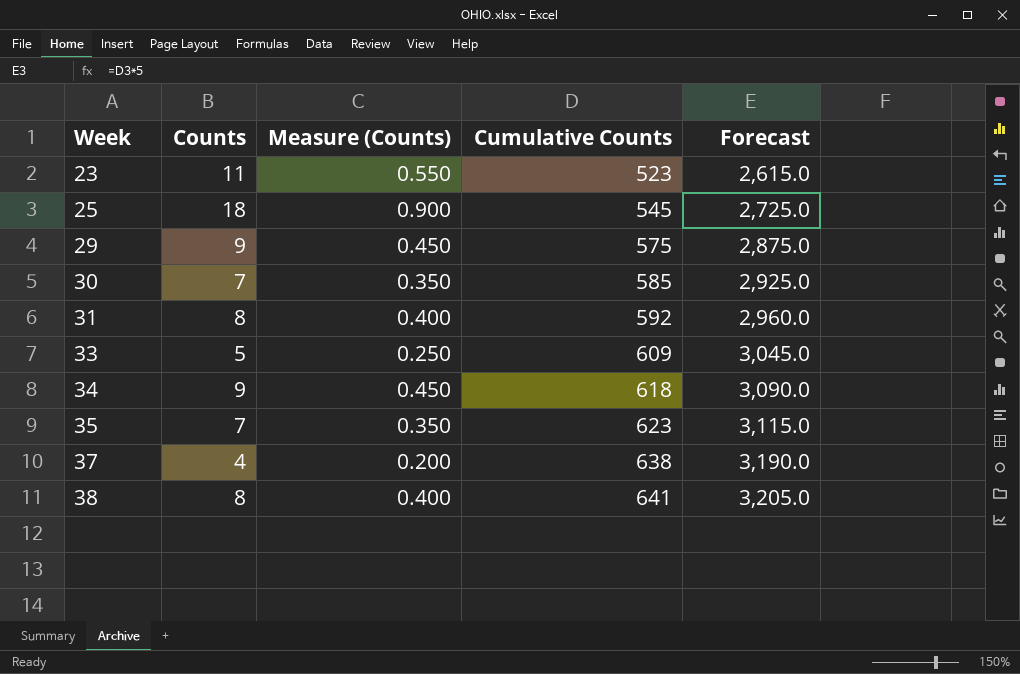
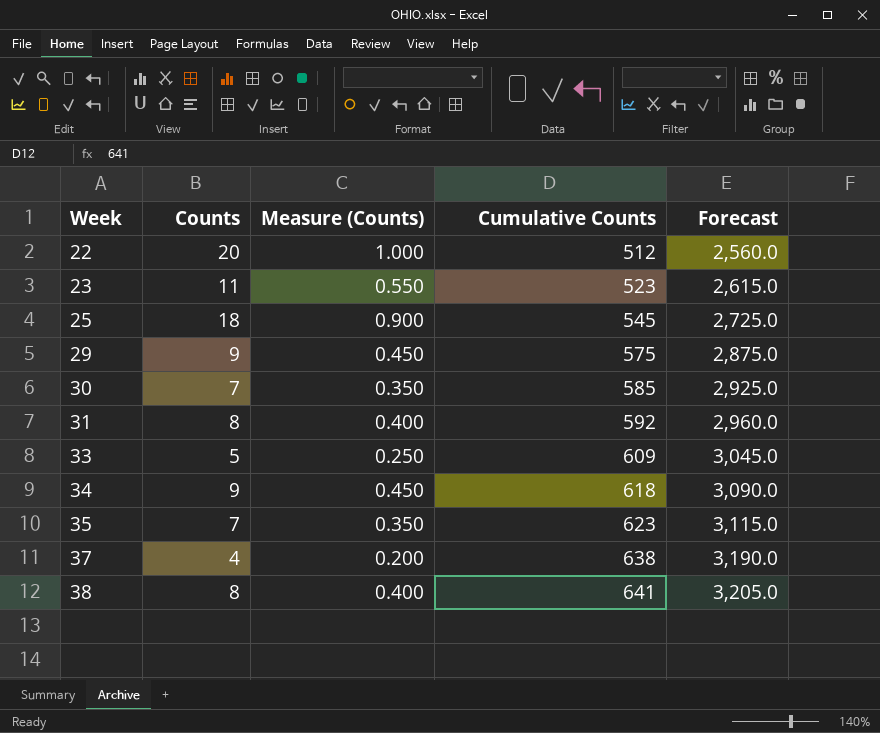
row 22: none -> 20 | 1.000 | 512 | 2,560.0

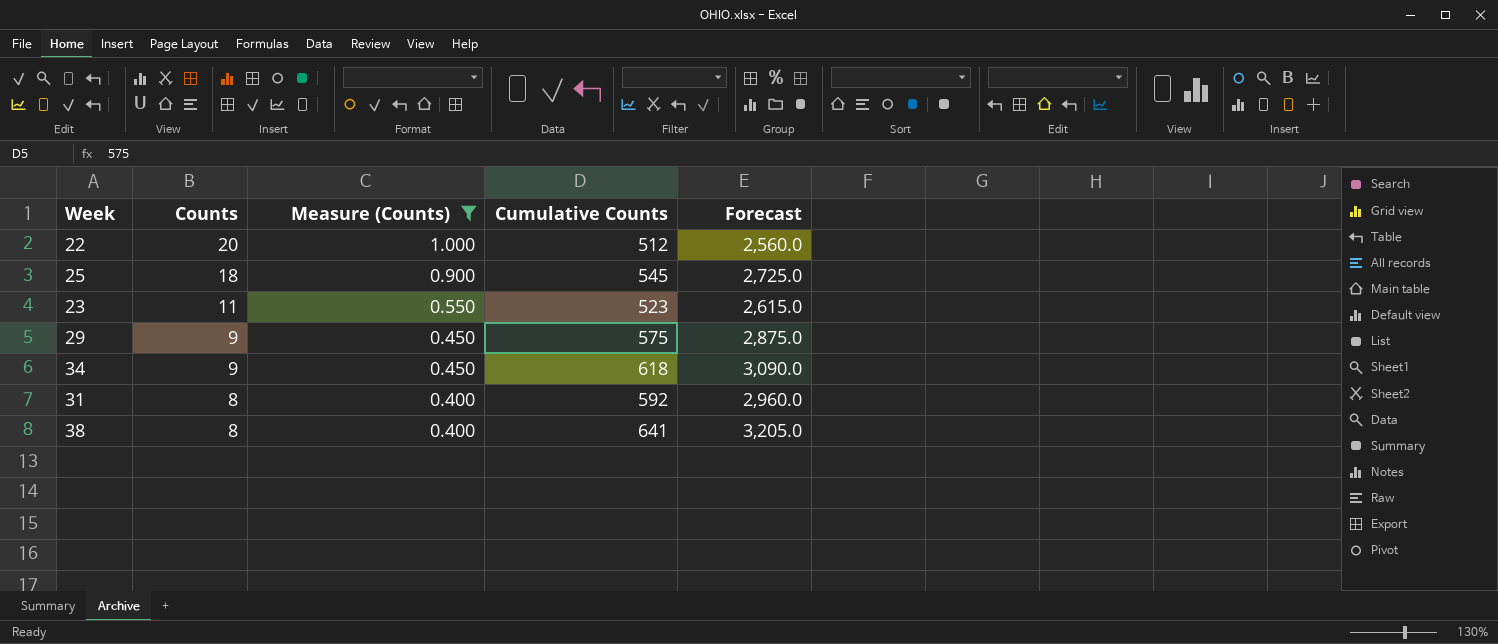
filter: none -> Measure (Counts) >= 0.400
row order: Week ascending -> Counts descending

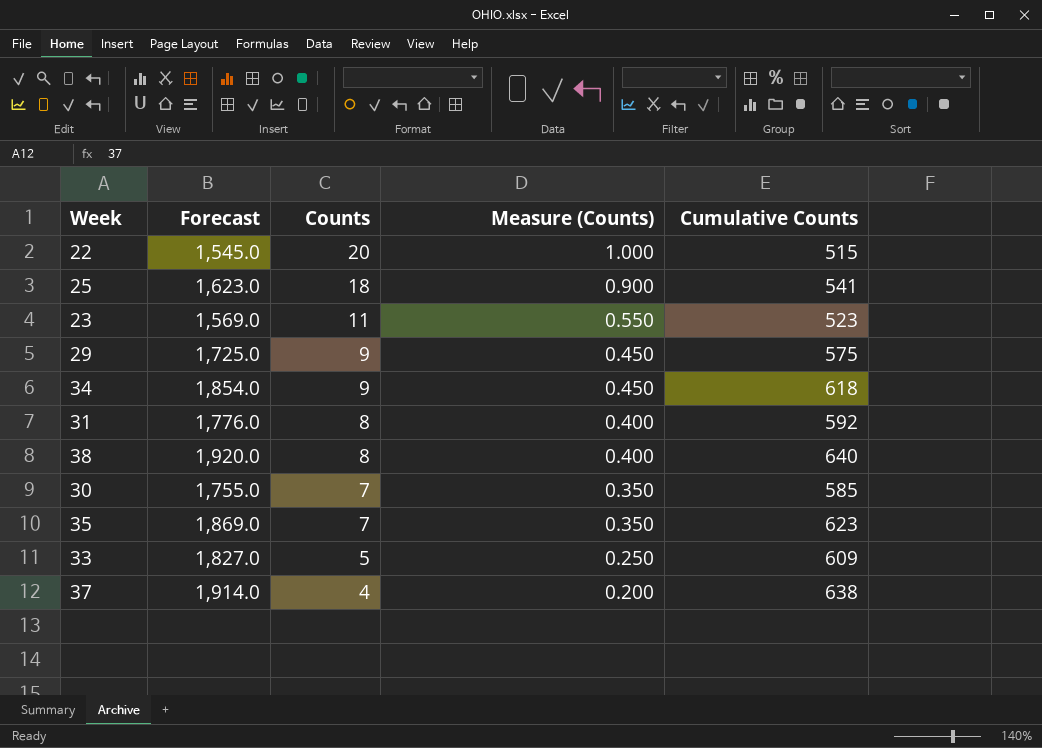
filter: Measure (Counts) >= 0.400 -> none
column Forecast | formula: [Cumulative Counts] * 5 -> [Cumulative Counts] * 3
column Forecast | position: 5 -> 2
22 | Cumulative Counts: 512 -> 515
25 | Cumulative Counts: 545 -> 541
38 | Cumulative Counts: 641 -> 640

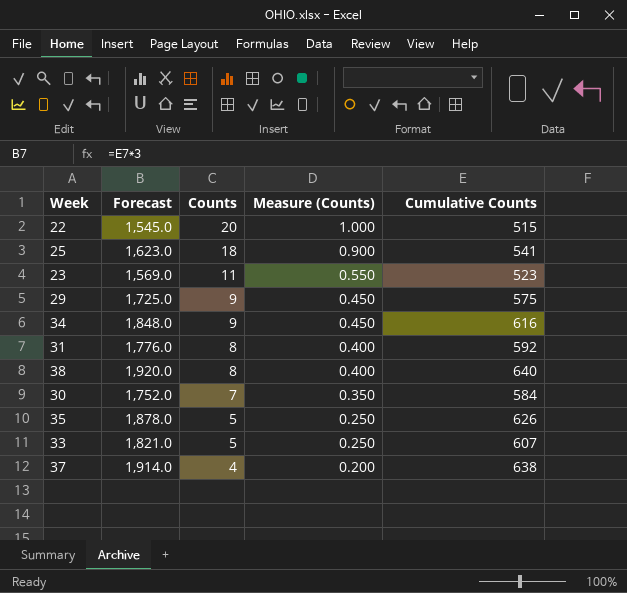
34 | Forecast: 1,854.0 -> 1,848.0
34 | Cumulative Counts: 618 -> 616
30 | Forecast: 1,755.0 -> 1,752.0
30 | Cumulative Counts: 585 -> 584
35 | Forecast: 1,869.0 -> 1,878.0
35 | Counts: 7 -> 5
35 | Measure (Counts): 0.350 -> 0.250
35 | Cumulative Counts: 623 -> 626
33 | Forecast: 1,827.0 -> 1,821.0
33 | Cumulative Counts: 609 -> 607

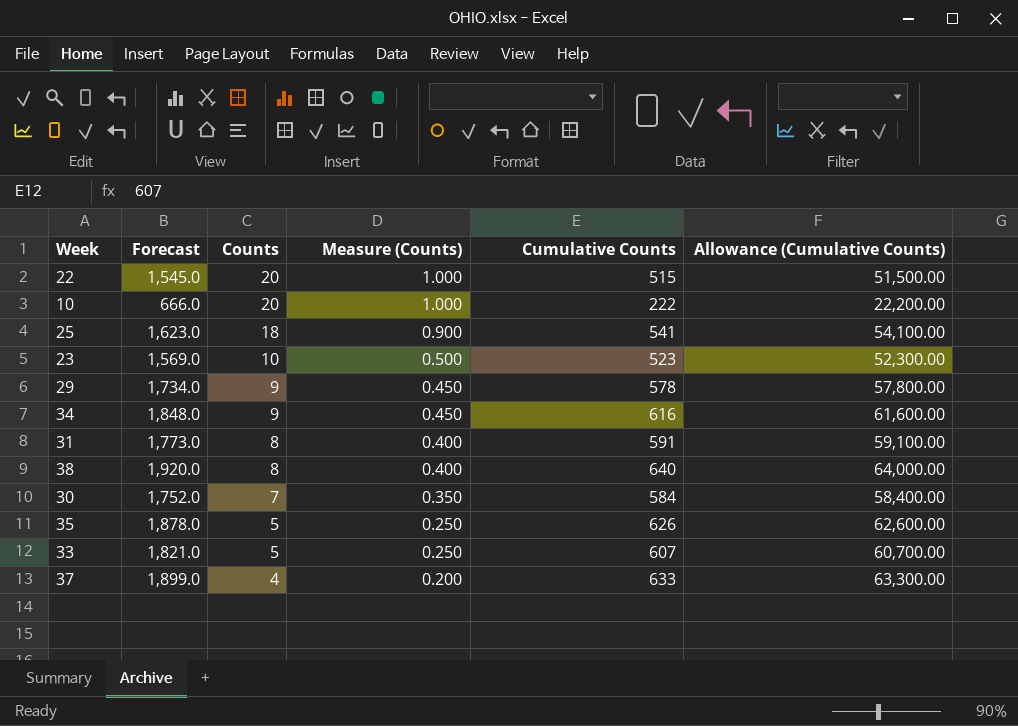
column Allowance (Cumulative Counts) | formula: none -> [Cumulative Counts] * 100
row 10: none -> 666.0 | 20 | 1.000 | 222 | 22,200.00
23 | Counts: 11 -> 10
23 | Measure (Counts): 0.550 -> 0.500
29 | Forecast: 1,725.0 -> 1,734.0
29 | Cumulative Counts: 575 -> 578
31 | Forecast: 1,776.0 -> 1,773.0
31 | Cumulative Counts: 592 -> 591
37 | Forecast: 1,914.0 -> 1,899.0
37 | Cumulative Counts: 638 -> 633

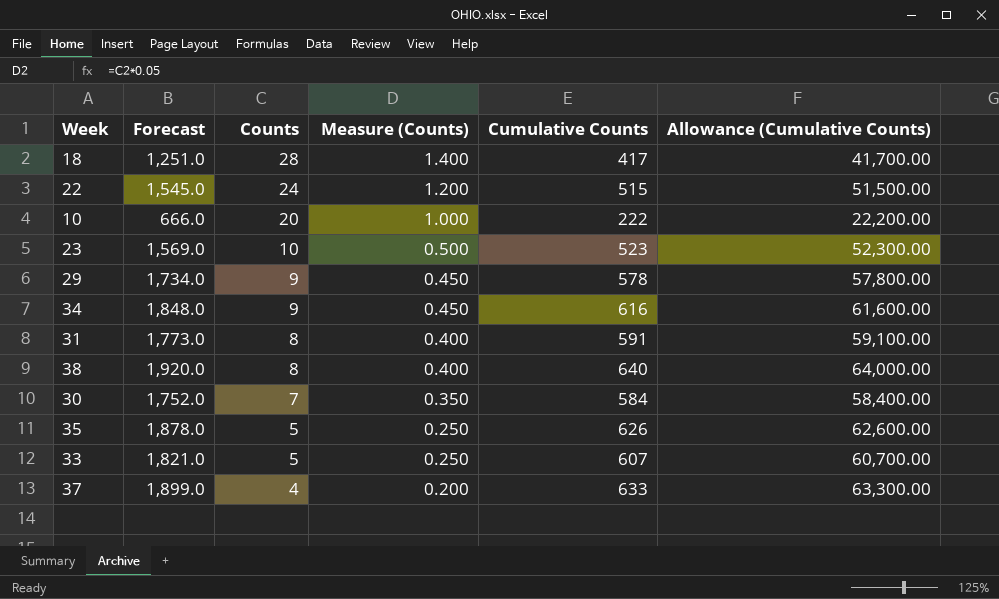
row 25: 1,623.0 | 18 | 0.900 | 541 | 54,100.00 -> none
row 18: none -> 1,251.0 | 28 | 1.400 | 417 | 41,700.00
22 | Counts: 20 -> 24
22 | Measure (Counts): 1.000 -> 1.200

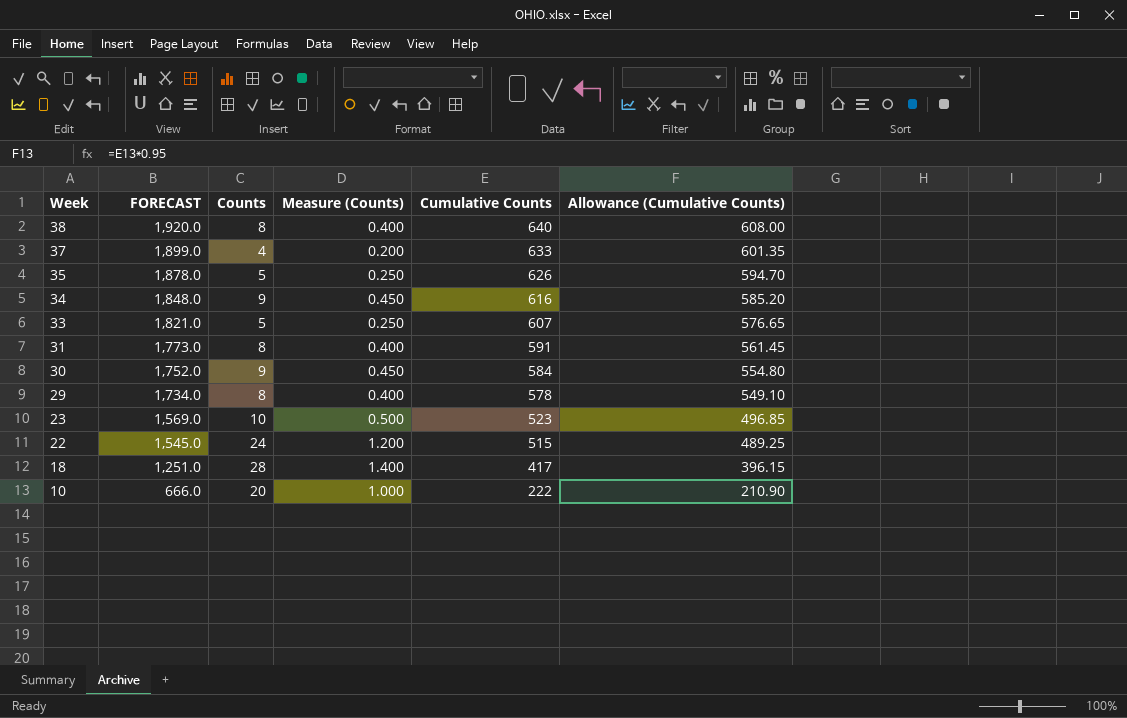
row order: Counts descending -> Week descending
column name: Forecast -> FORECAST
column Allowance (Cumulative Counts) | formula: [Cumulative Counts] * 100 -> [Cumulative Counts] * 0.95
30 | Counts: 7 -> 9
30 | Measure (Counts): 0.350 -> 0.450
29 | Counts: 9 -> 8
29 | Measure (Counts): 0.450 -> 0.400

